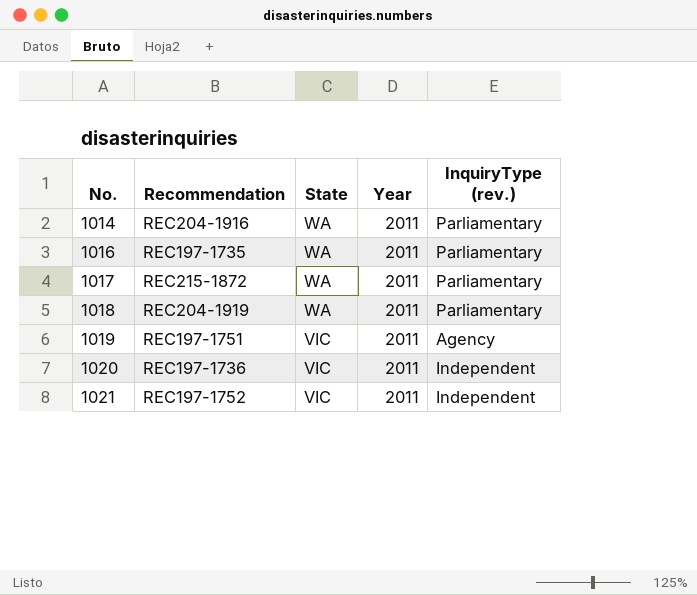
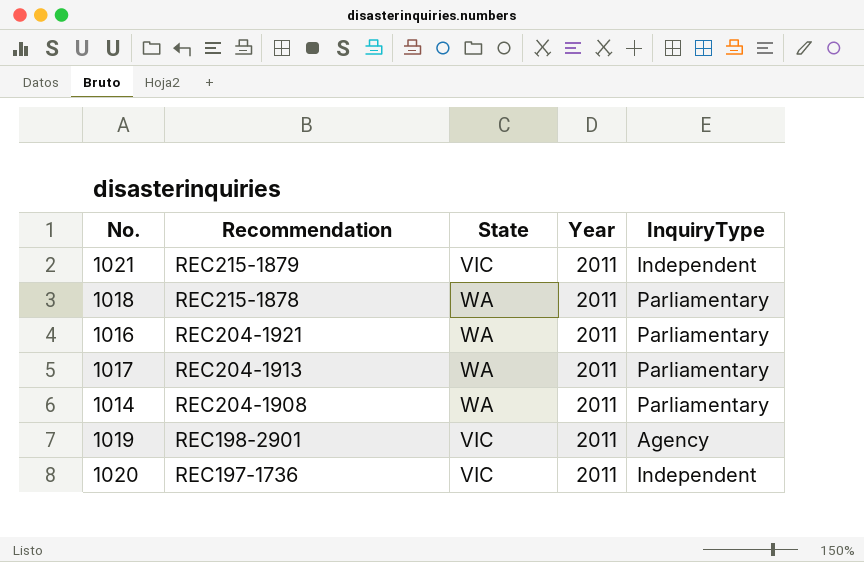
row order: No. ascending -> Recommendation descending
column name: InquiryType (rev.) -> InquiryType
1021 | Recommendation: REC197-1752 -> REC215-1879
1018 | Recommendation: REC204-1919 -> REC215-1878
1016 | Recommendation: REC197-1735 -> REC204-1921
1017 | Recommendation: REC215-1872 -> REC204-1913
1014 | Recommendation: REC204-1916 -> REC204-1908
1019 | Recommendation: REC197-1751 -> REC198-2901

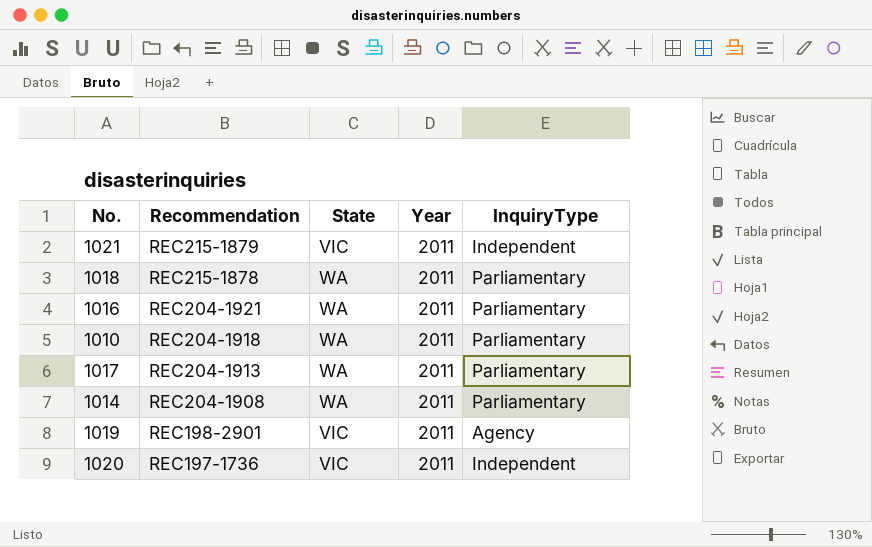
row 1010: none -> REC204-1918 | WA | 2011 | Parliamentary

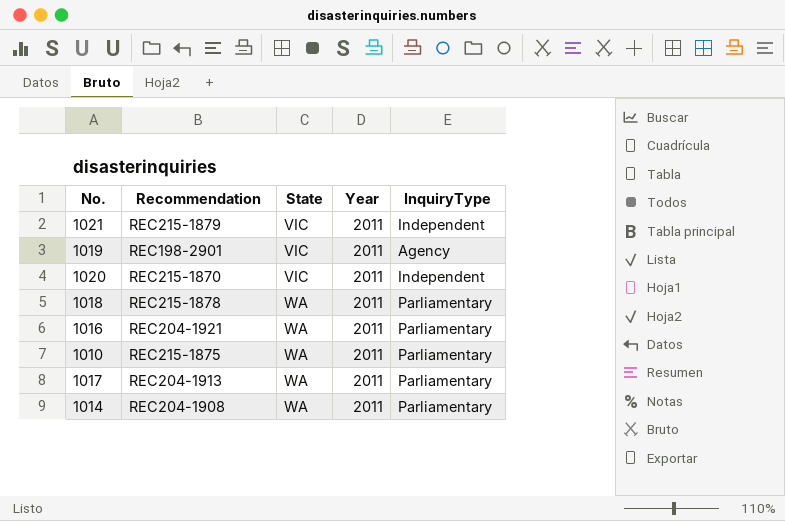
row order: Recommendation descending -> State ascending
1020 | Recommendation: REC197-1736 -> REC215-1870
1010 | Recommendation: REC204-1918 -> REC215-1875

